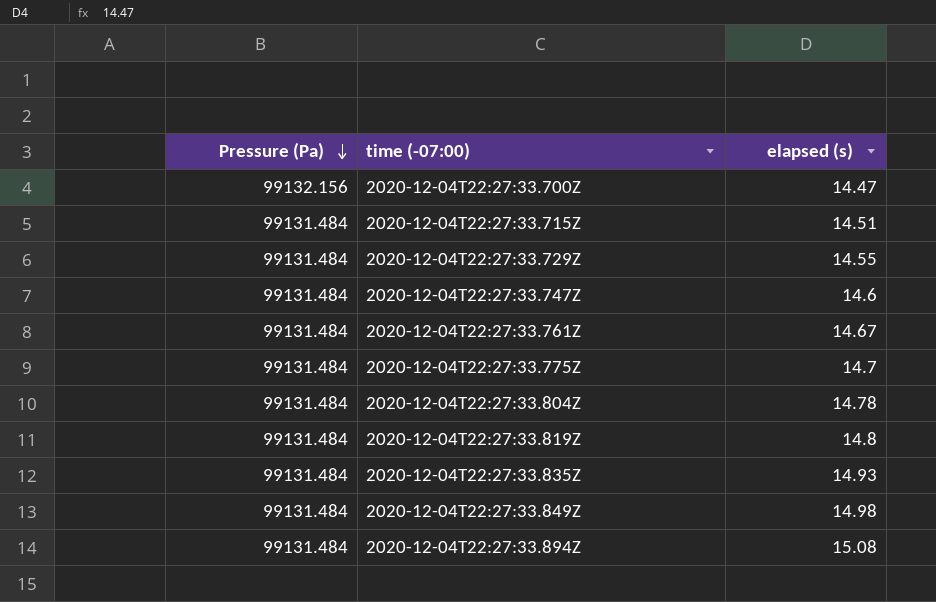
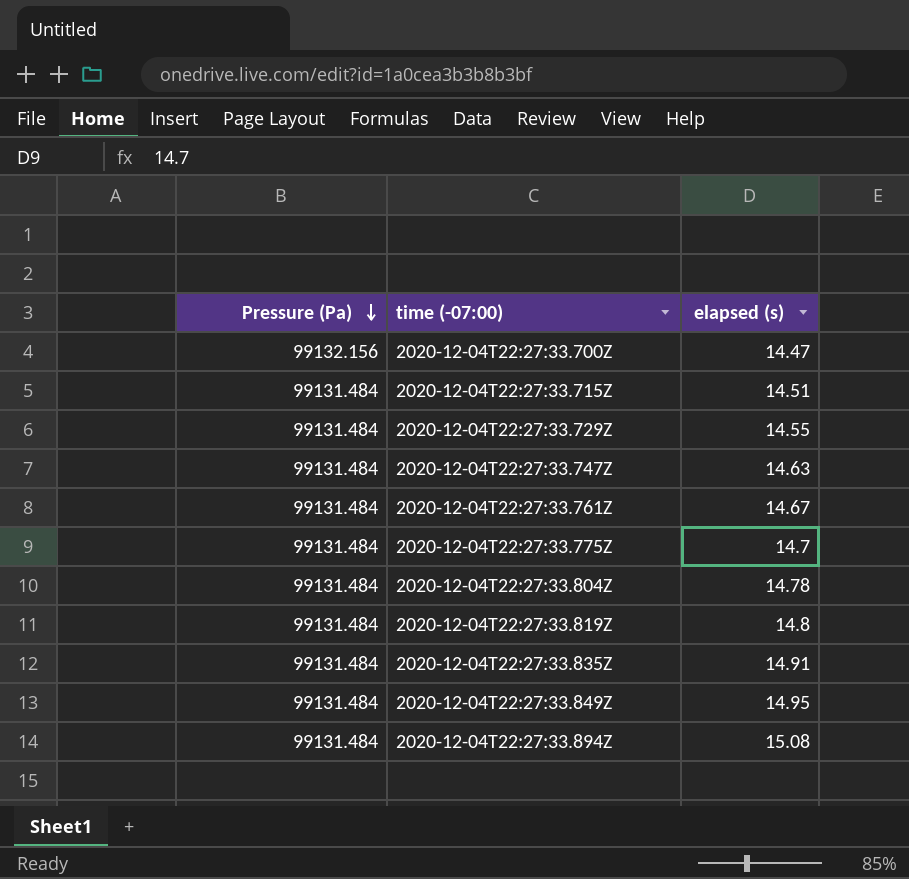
2020-12-04T22:27:33.747Z | elapsed (s): 14.6 -> 14.63
2020-12-04T22:27:33.835Z | elapsed (s): 14.93 -> 14.91
2020-12-04T22:27:33.849Z | elapsed (s): 14.98 -> 14.95

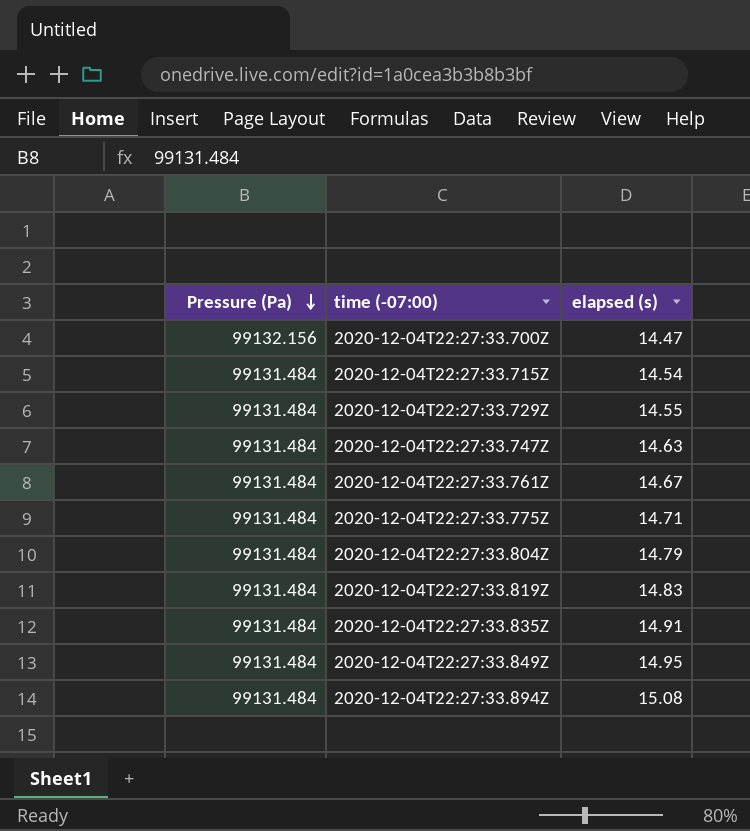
2020-12-04T22:27:33.715Z | elapsed (s): 14.51 -> 14.54
2020-12-04T22:27:33.775Z | elapsed (s): 14.7 -> 14.71
2020-12-04T22:27:33.804Z | elapsed (s): 14.78 -> 14.79
2020-12-04T22:27:33.819Z | elapsed (s): 14.8 -> 14.83

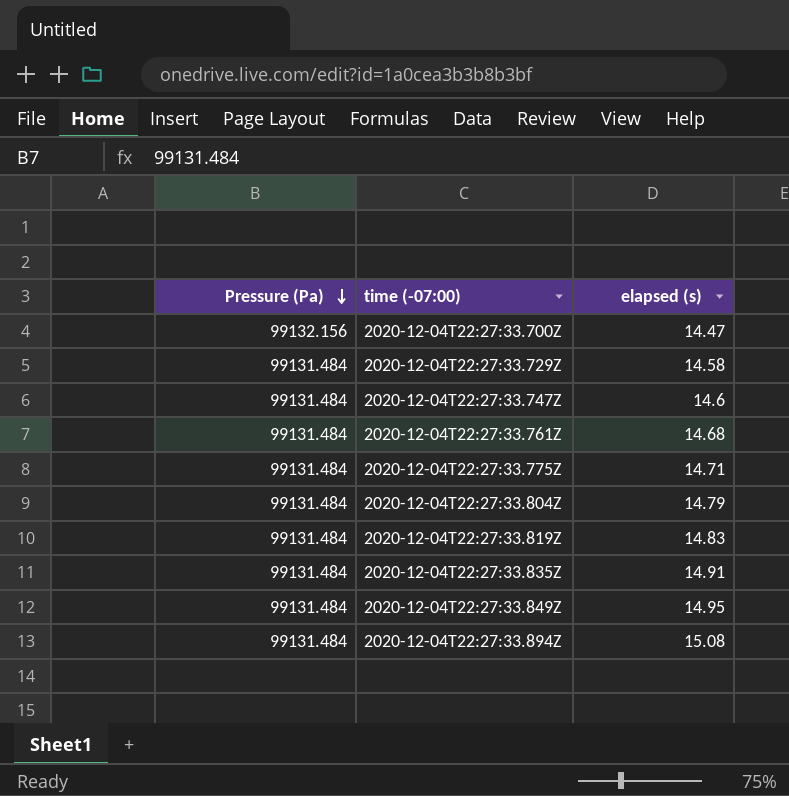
row 2020-12-04T22:27:33.715Z: 99131.484 | 14.54 -> none
2020-12-04T22:27:33.729Z | elapsed (s): 14.55 -> 14.58
2020-12-04T22:27:33.747Z | elapsed (s): 14.63 -> 14.6
2020-12-04T22:27:33.761Z | elapsed (s): 14.67 -> 14.68

